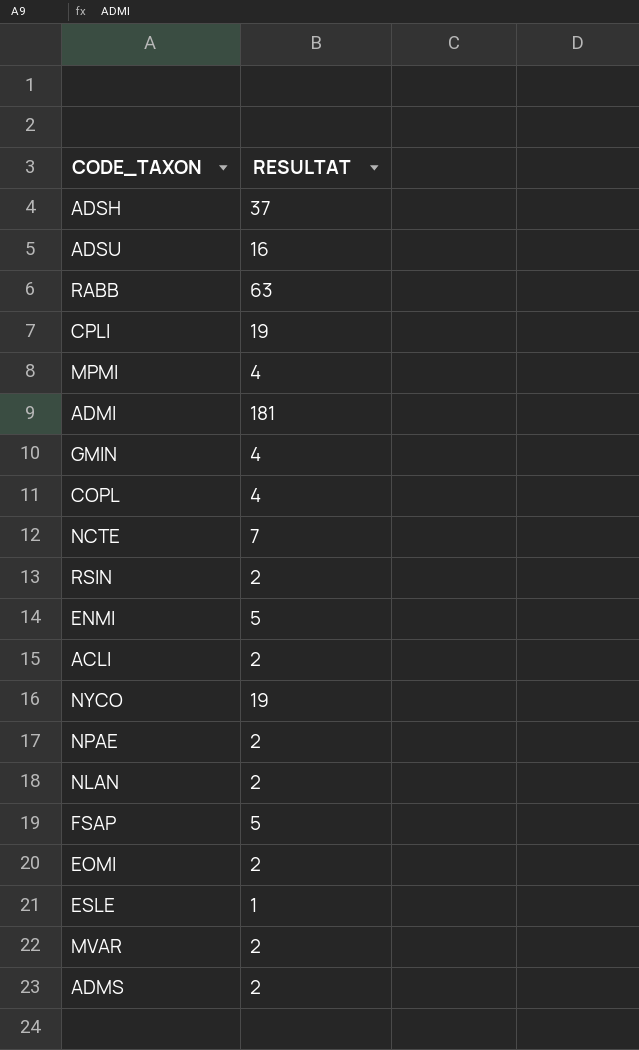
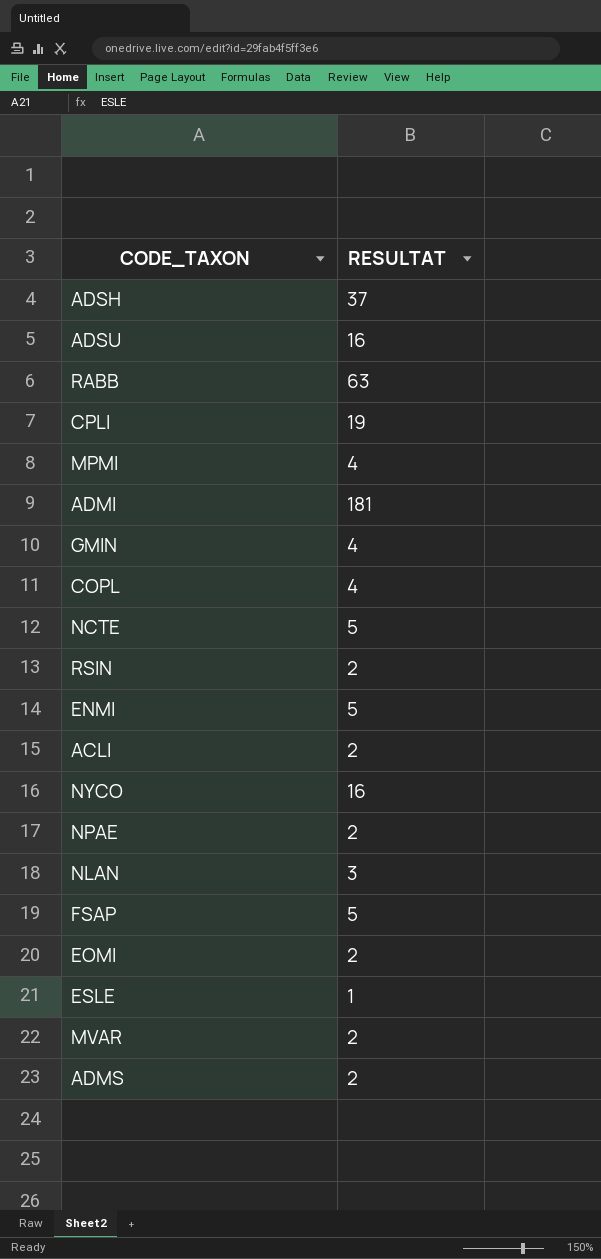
NCTE | RESULTAT: 7 -> 5
NYCO | RESULTAT: 19 -> 16
NLAN | RESULTAT: 2 -> 3

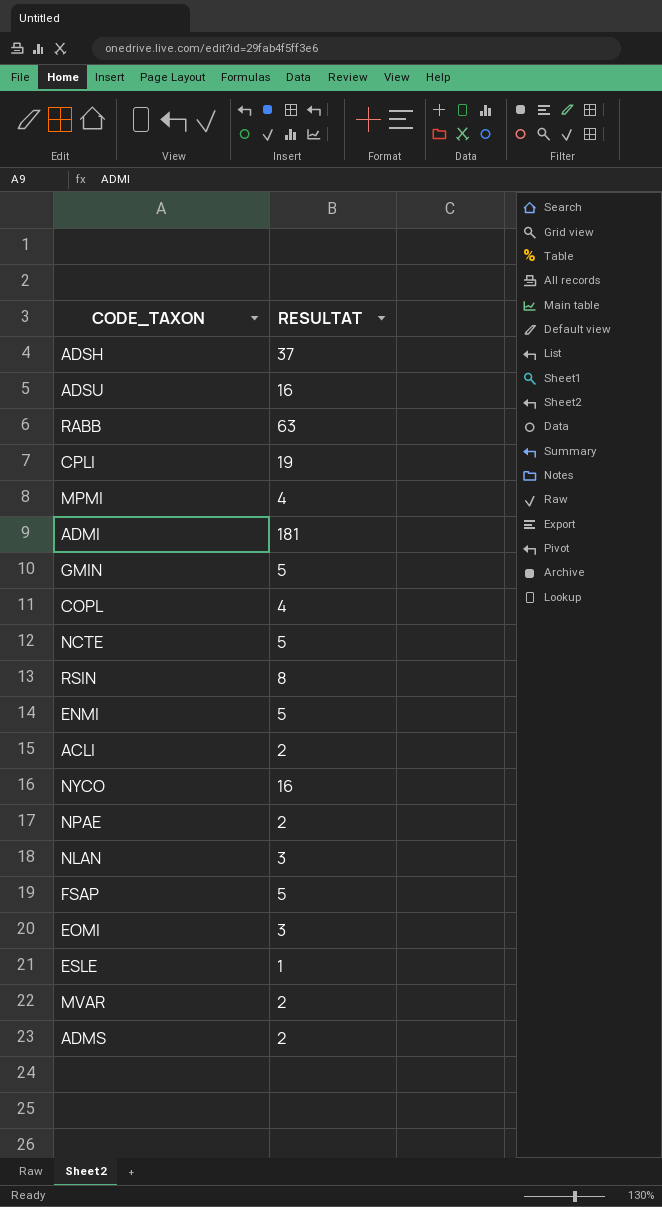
GMIN | RESULTAT: 4 -> 5
RSIN | RESULTAT: 2 -> 8
EOMI | RESULTAT: 2 -> 3

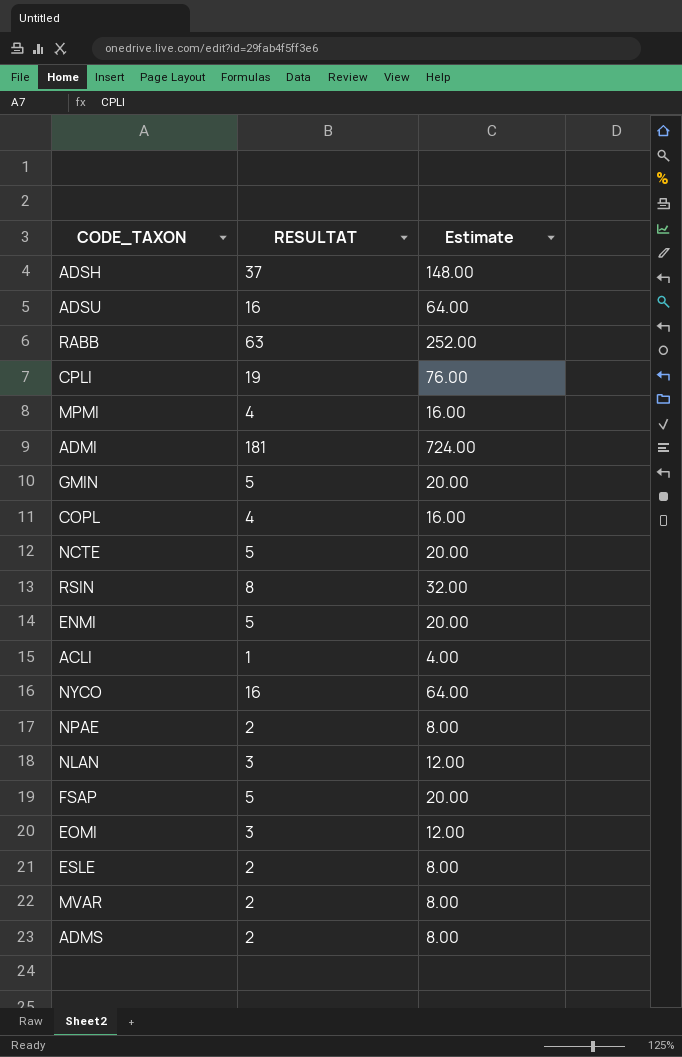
column Estimate | formula: none -> [RESULTAT] * 4
ACLI | RESULTAT: 2 -> 1
ESLE | RESULTAT: 1 -> 2

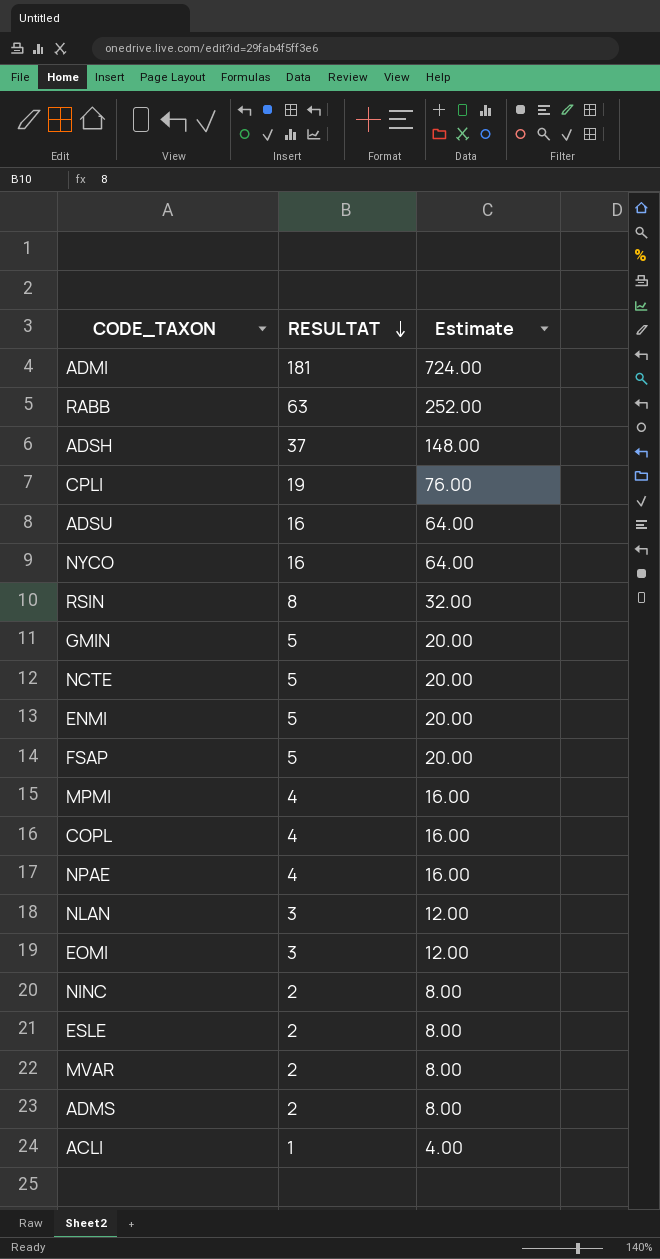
row order: none -> RESULTAT descending
NPAE | RESULTAT: 2 -> 4
NPAE | Estimate: 8.00 -> 16.00
row NINC: none -> 2 | 8.00

